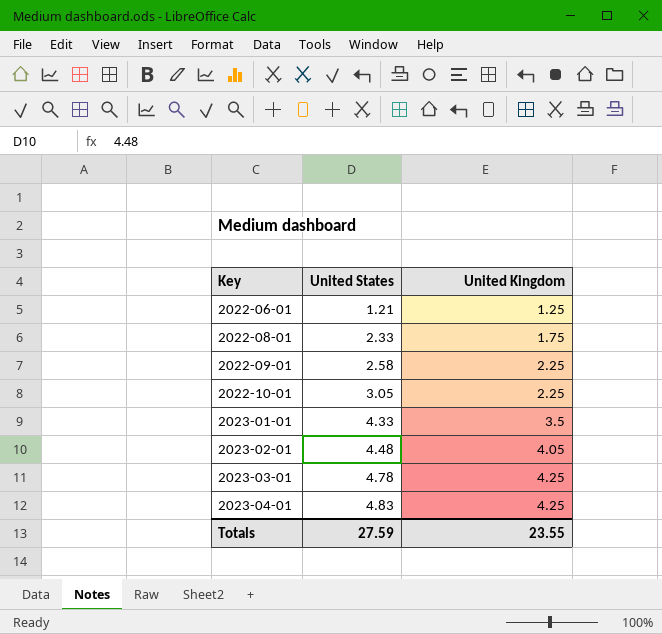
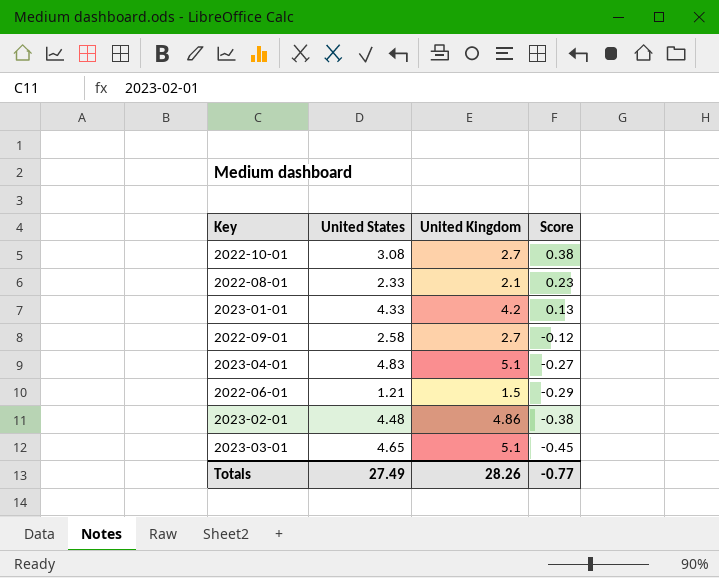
row order: Key ascending -> Score descending
column Score | formula: none -> [United States] - [United Kingdom]
2022-10-01 | United States: 3.05 -> 3.08
2022-10-01 | United Kingdom: 2.25 -> 2.7
2022-08-01 | United Kingdom: 1.75 -> 2.1
2023-01-01 | United Kingdom: 3.5 -> 4.2
2022-09-01 | United Kingdom: 2.25 -> 2.7
2023-04-01 | United Kingdom: 4.25 -> 5.1
2022-06-01 | United Kingdom: 1.25 -> 1.5
2023-02-01 | United Kingdom: 4.05 -> 4.86
2023-03-01 | United States: 4.78 -> 4.65
2023-03-01 | United Kingdom: 4.25 -> 5.1
Totals | United States: 27.59 -> 27.49
Totals | United Kingdom: 23.55 -> 28.26

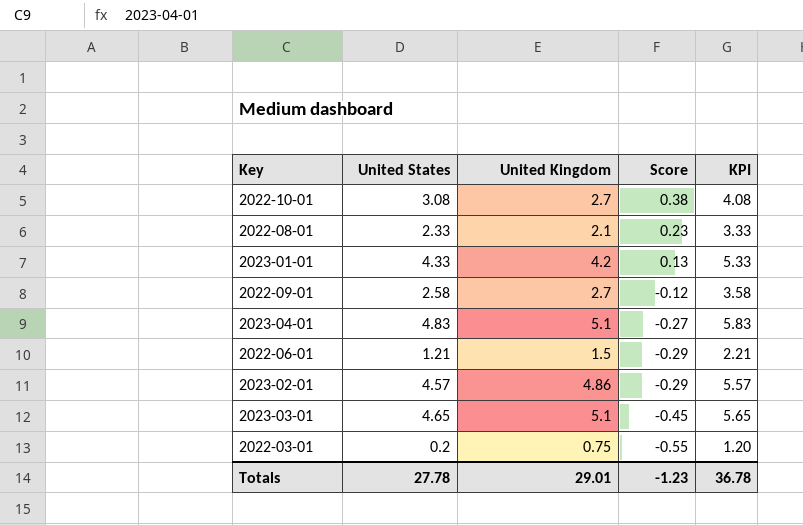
column KPI | formula: none -> [United States] + 1
2023-02-01 | United States: 4.48 -> 4.57
2023-02-01 | Score: -0.38 -> -0.29
row 2022-03-01: none -> 0.2 | 0.75 | -0.55 | 1.20
Totals | United States: 27.49 -> 27.78
Totals | United Kingdom: 28.26 -> 29.01
Totals | Score: -0.77 -> -1.23

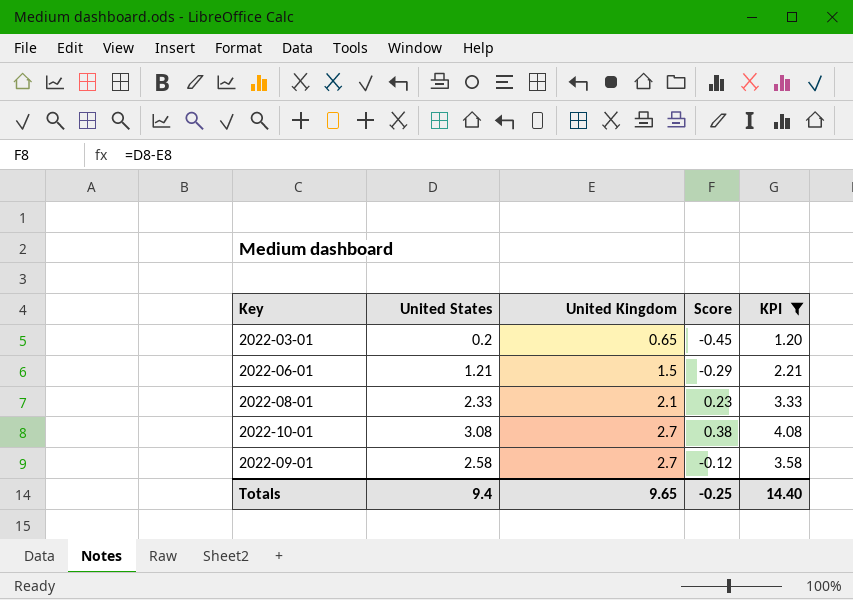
filter: none -> KPI <= 4.08
row order: Score descending -> United Kingdom ascending
2022-03-01 | United Kingdom: 0.75 -> 0.65
2022-03-01 | Score: -0.55 -> -0.45
Totals | United States: 27.78 -> 9.4
Totals | United Kingdom: 29.01 -> 9.65
Totals | Score: -1.23 -> -0.25
Totals | KPI: 36.78 -> 14.40

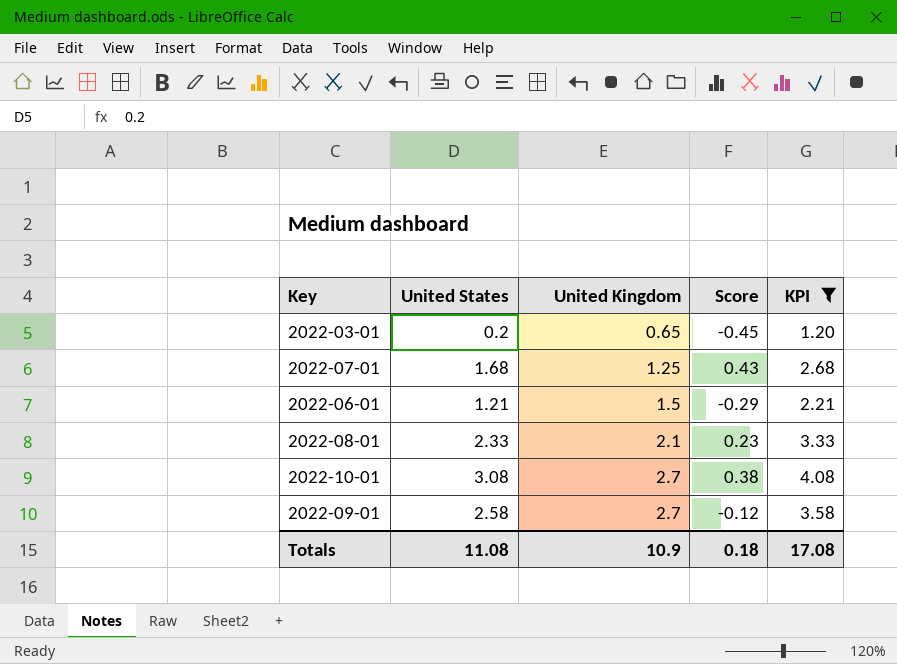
row 2022-07-01: none -> 1.68 | 1.25 | 0.43 | 2.68
Totals | United States: 9.4 -> 11.08
Totals | United Kingdom: 9.65 -> 10.9
Totals | Score: -0.25 -> 0.18
Totals | KPI: 14.40 -> 17.08

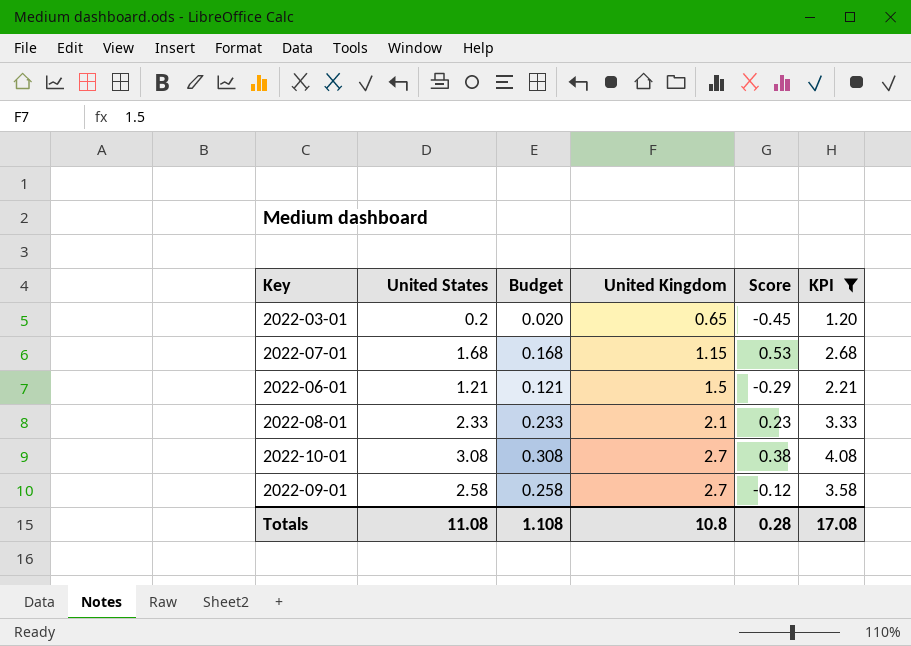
column Budget | formula: none -> [United States] * 0.1
2022-07-01 | United Kingdom: 1.25 -> 1.15
2022-07-01 | Score: 0.43 -> 0.53
Totals | United Kingdom: 10.9 -> 10.8
Totals | Score: 0.18 -> 0.28

